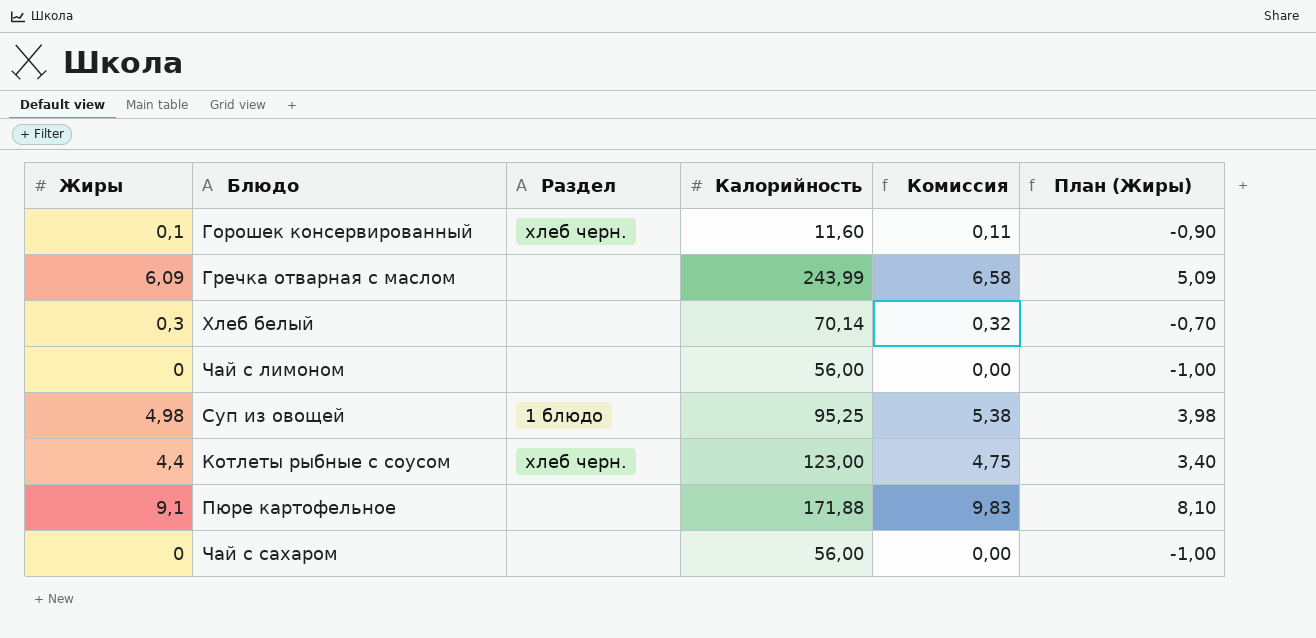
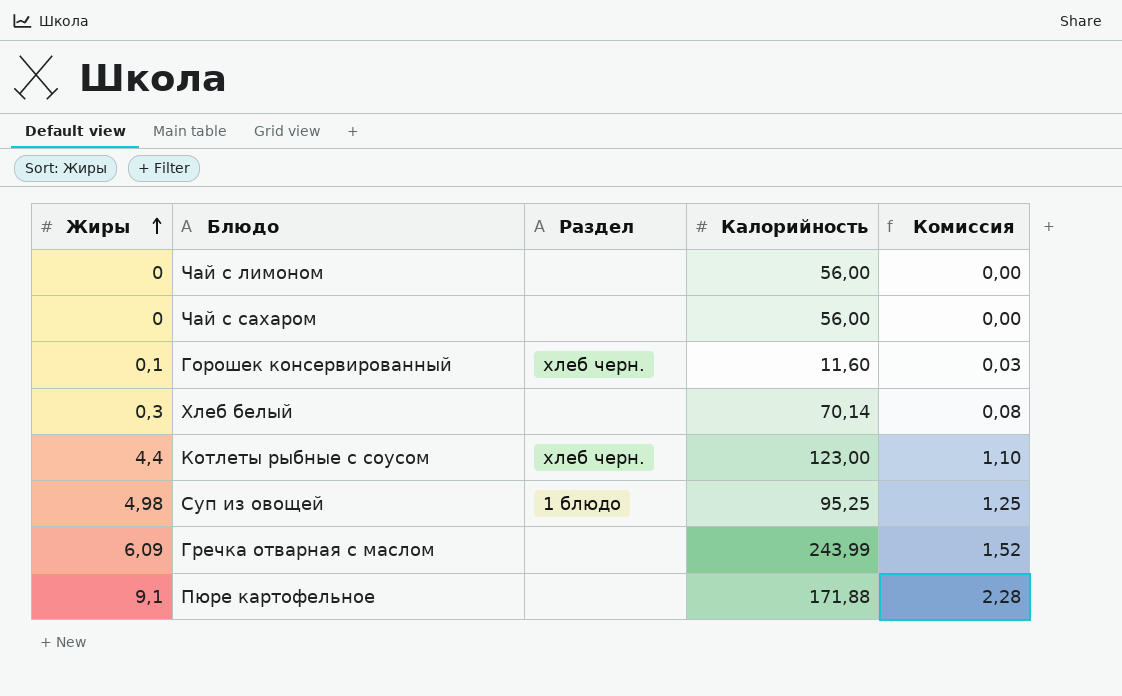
row order: none -> Жиры ascending
column План (Жиры) | formula: [Жиры] - 1 -> none
column Комиссия | formula: [Жиры] * 1,08 -> [Жиры] * 0,25

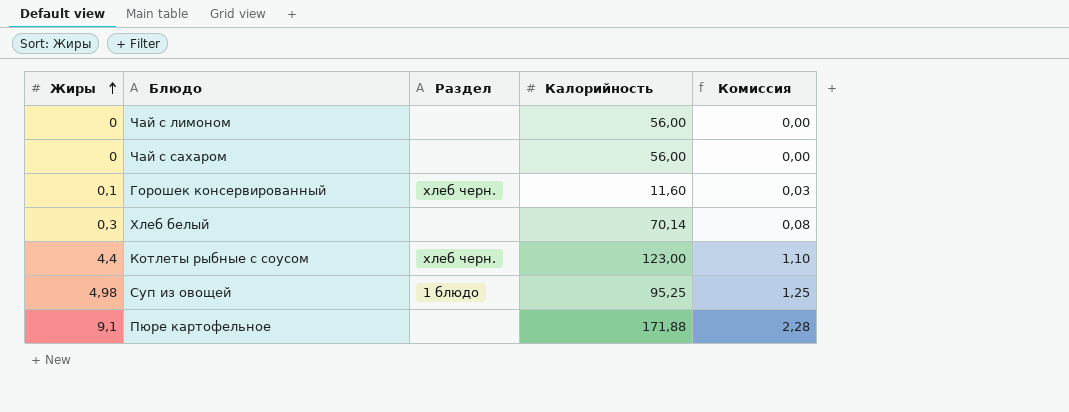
row Гречка отварная с маслом: 6,09 | none | 243,99 | 1,52 -> none

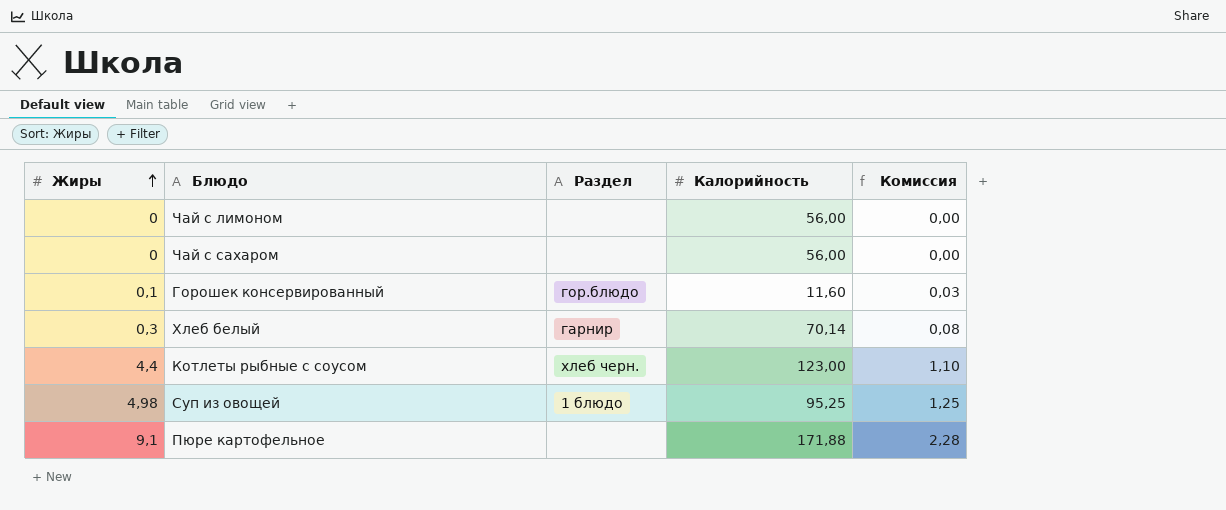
Горошек консервированный | Раздел: хлеб черн. -> гор.блюдо
Хлеб белый | Раздел: none -> гарнир

